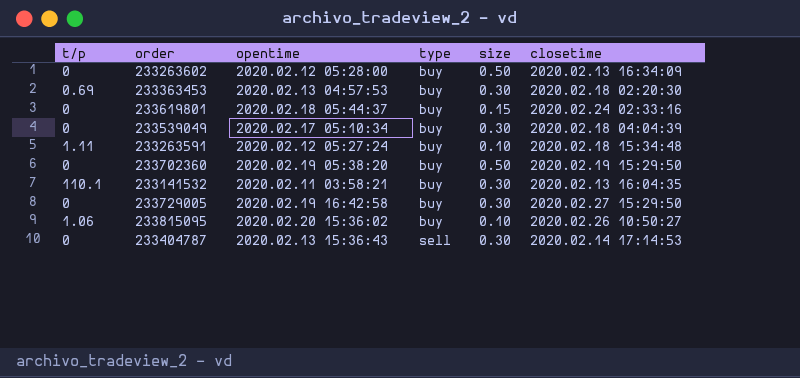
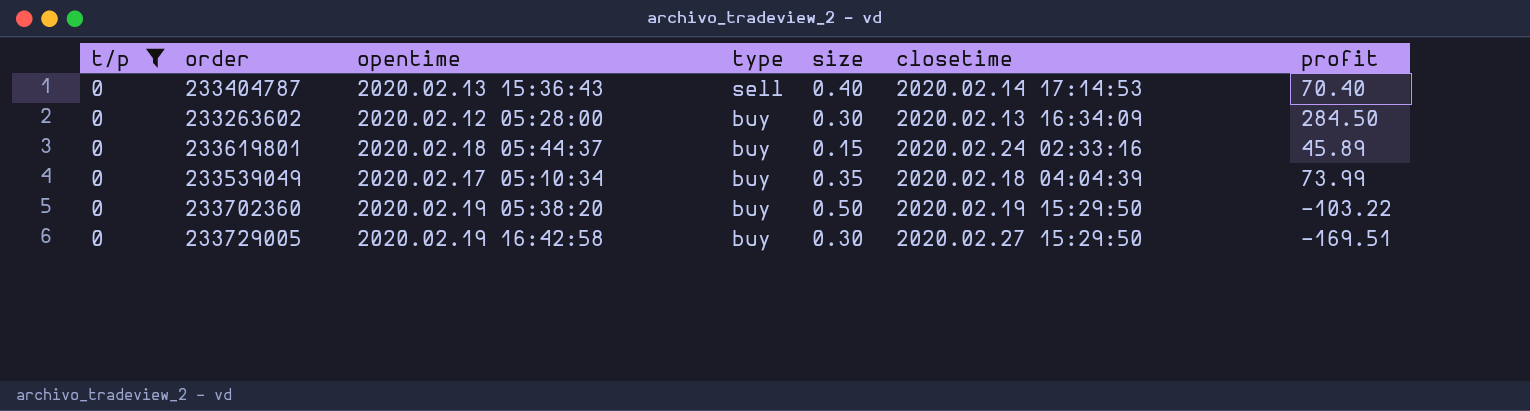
filter: none -> t/p = 0
row order: type ascending -> type descending
column profit | position: none -> 7
233404787 | size: 0.30 -> 0.40
233263602 | size: 0.50 -> 0.30
233539049 | size: 0.30 -> 0.35

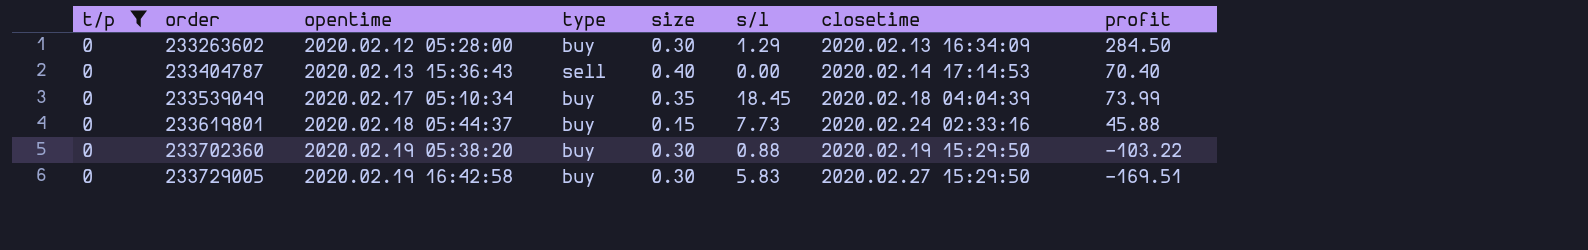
row order: type descending -> order ascending
column s/l | position: none -> 6
233619801 | profit: 45.89 -> 45.88
233702360 | size: 0.50 -> 0.30

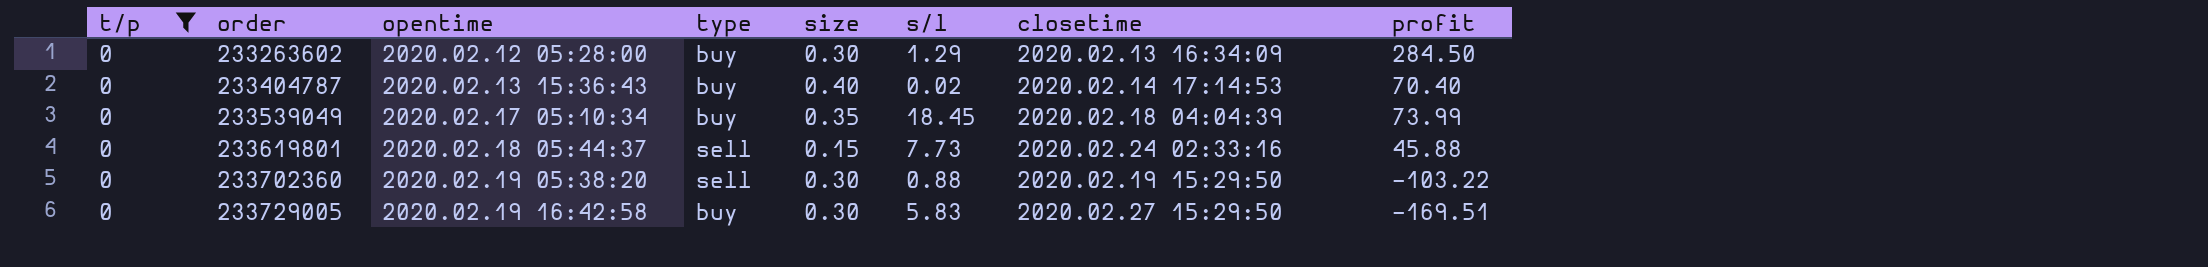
233404787 | type: sell -> buy
233404787 | s/l: 0.00 -> 0.02
233619801 | type: buy -> sell
233702360 | type: buy -> sell

